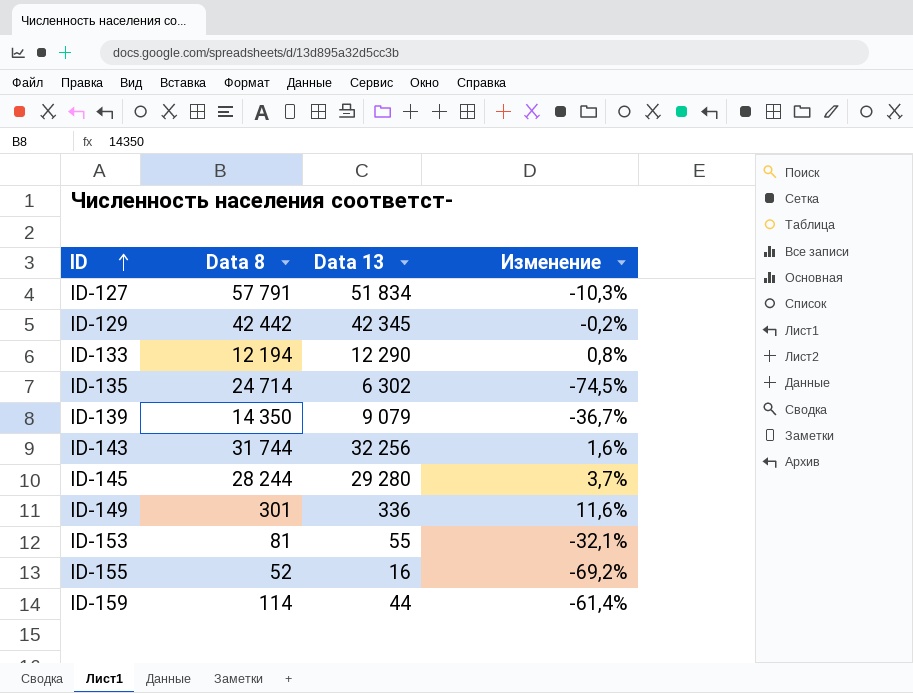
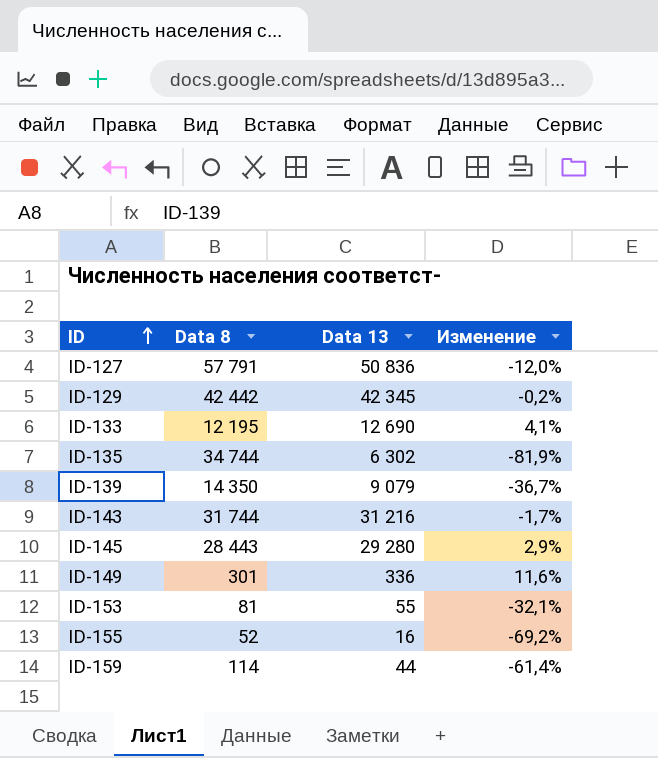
ID-127 | Data 13: 51 834 -> 50 836
ID-127 | Изменение: -10,3% -> -12,0%
ID-133 | Data 8: 12 194 -> 12 195
ID-133 | Data 13: 12 290 -> 12 690
ID-133 | Изменение: 0,8% -> 4,1%
ID-135 | Data 8: 24 714 -> 34 744
ID-135 | Изменение: -74,5% -> -81,9%
ID-143 | Data 13: 32 256 -> 31 216
ID-143 | Изменение: 1,6% -> -1,7%
ID-145 | Data 8: 28 244 -> 28 443
ID-145 | Изменение: 3,7% -> 2,9%

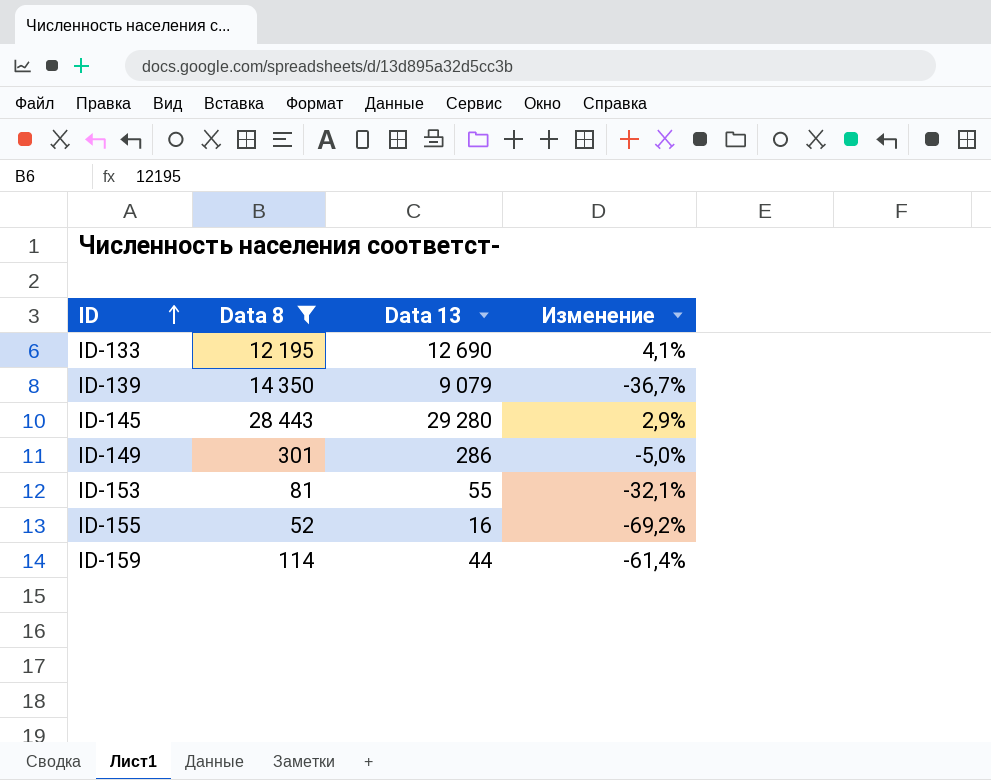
filter: none -> Data 8 <= 28 443
ID-149 | Data 13: 336 -> 286
ID-149 | Изменение: 11,6% -> -5,0%

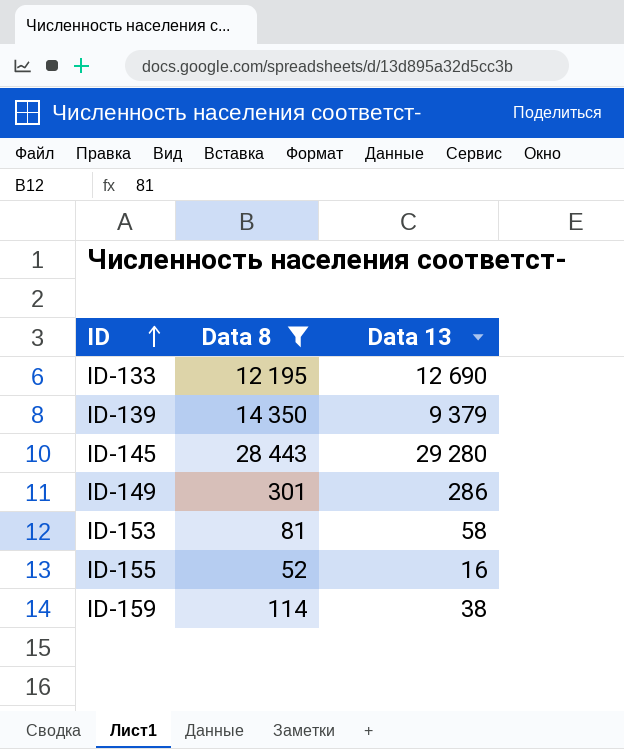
column Изменение | formula: ([Data 13] - [Data 8]) / [Data 8] -> none
ID-139 | Data 13: 9 079 -> 9 379
ID-153 | Data 13: 55 -> 58
ID-159 | Data 13: 44 -> 38

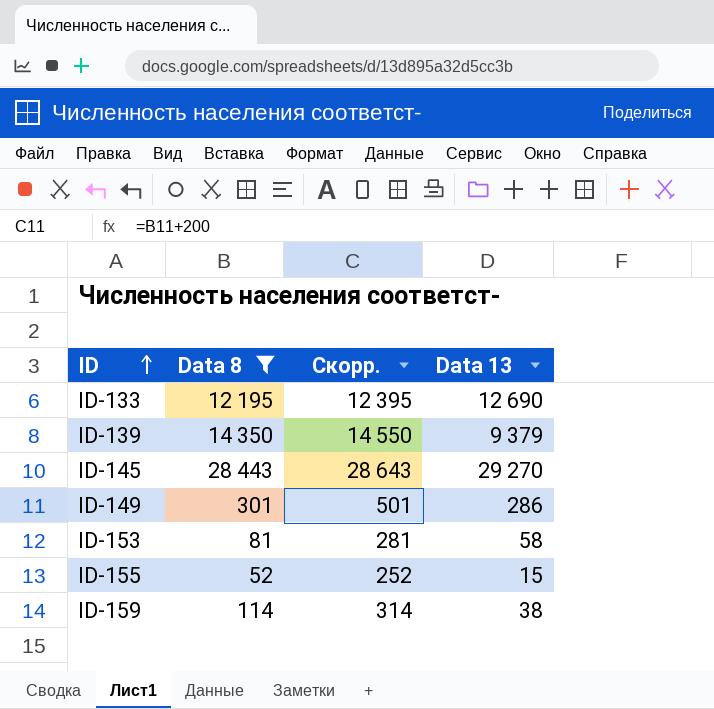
column Скорр. | formula: none -> [Data 8] + 200
ID-145 | Data 13: 29 280 -> 29 270
ID-155 | Data 13: 16 -> 15

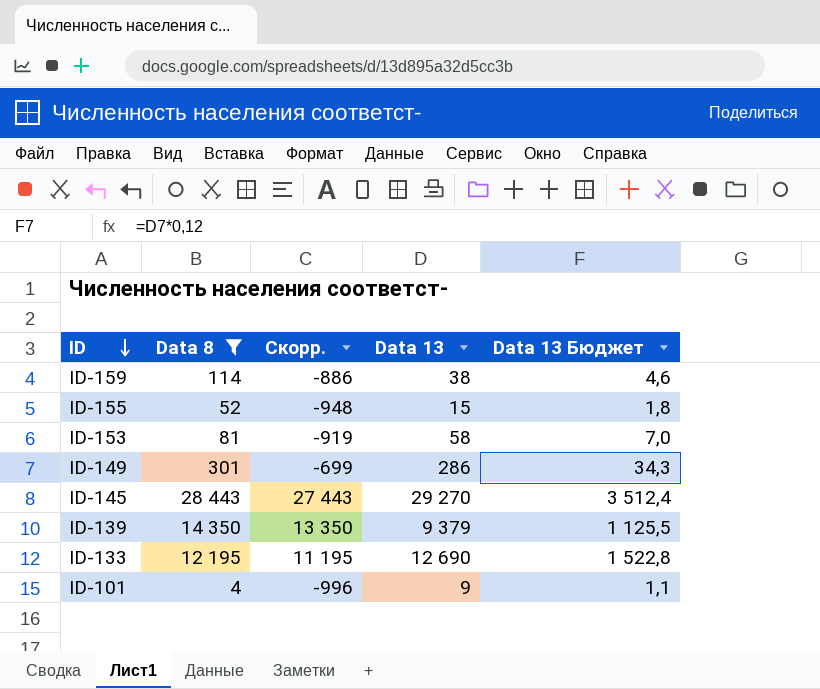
row order: ID ascending -> ID descending
column Скорр. | formula: [Data 8] + 200 -> [Data 8] - 1000
column Data 13 Бюджет | formula: none -> [Data 13] * 0,12
row ID-101: none -> 4 | -996 | 9 | 1,1

